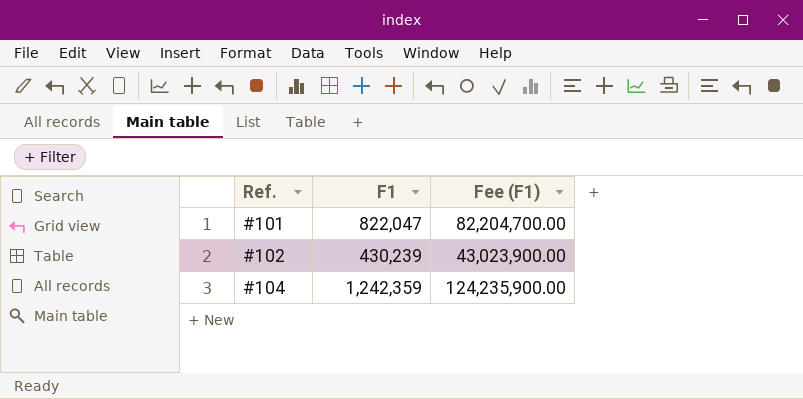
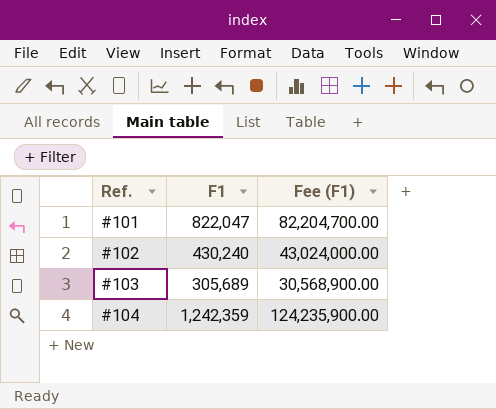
#102 | F1: 430,239 -> 430,240
#102 | Fee (F1): 43,023,900.00 -> 43,024,000.00
row #103: none -> 305,689 | 30,568,900.00

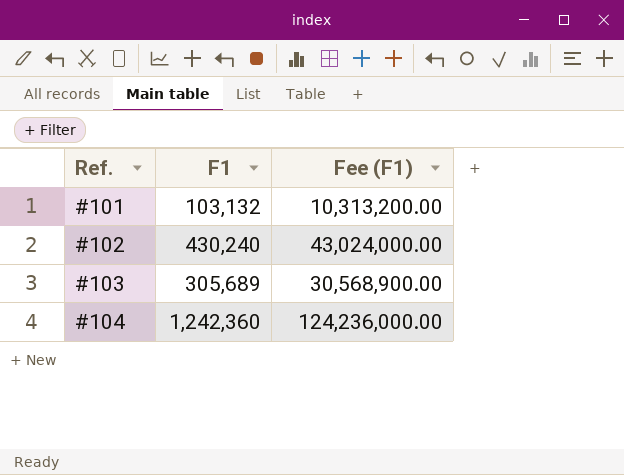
#101 | F1: 822,047 -> 103,132
#101 | Fee (F1): 82,204,700.00 -> 10,313,200.00
#104 | F1: 1,242,359 -> 1,242,360
#104 | Fee (F1): 124,235,900.00 -> 124,236,000.00

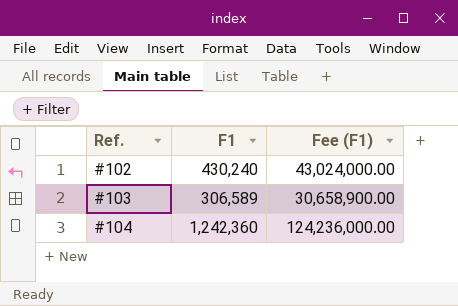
row #101: 103,132 | 10,313,200.00 -> none
#103 | F1: 305,689 -> 306,589
#103 | Fee (F1): 30,568,900.00 -> 30,658,900.00

